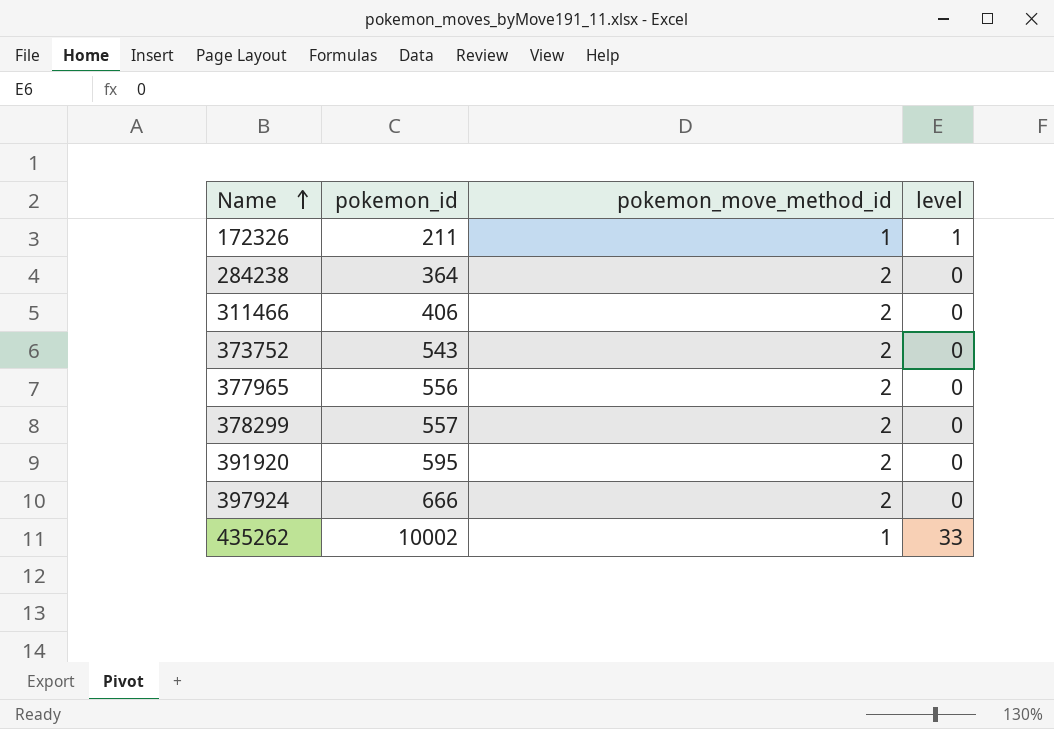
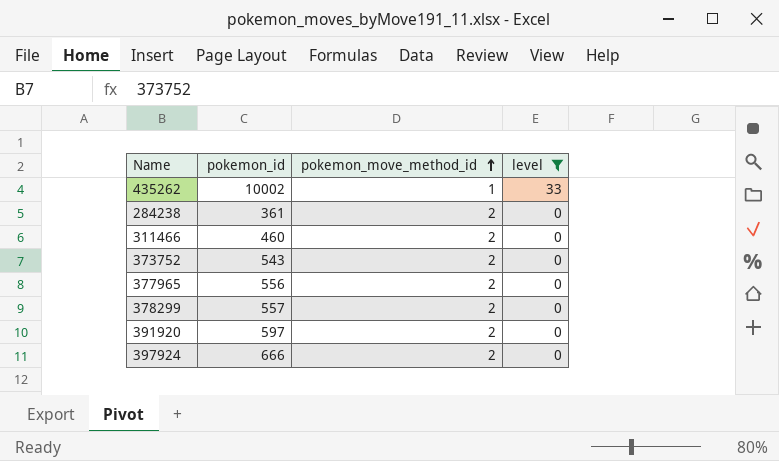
filter: none -> level != 1
row order: Name ascending -> pokemon_move_method_id ascending
284238 | pokemon_id: 364 -> 361
311466 | pokemon_id: 406 -> 460
391920 | pokemon_id: 595 -> 597

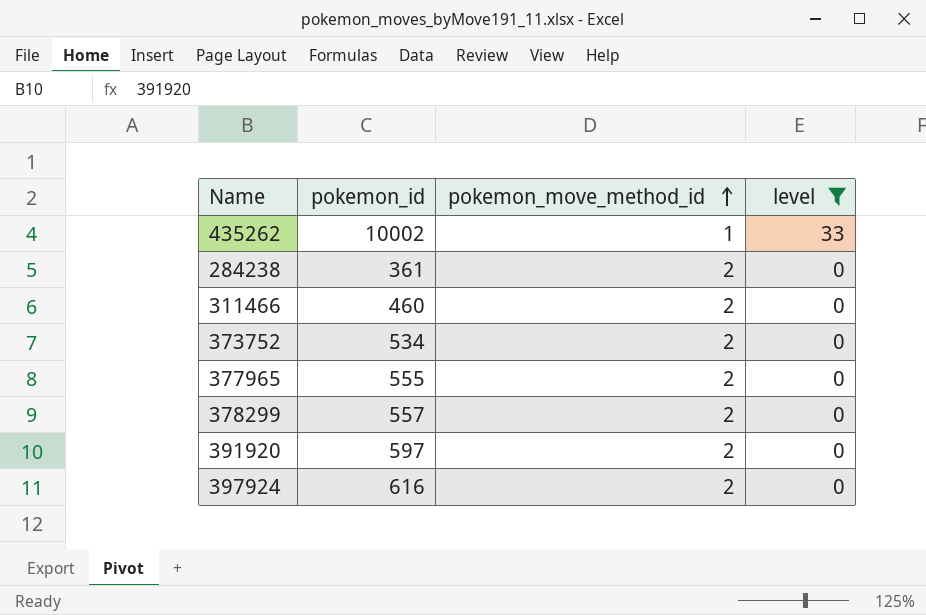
373752 | pokemon_id: 543 -> 534
377965 | pokemon_id: 556 -> 555
397924 | pokemon_id: 666 -> 616

